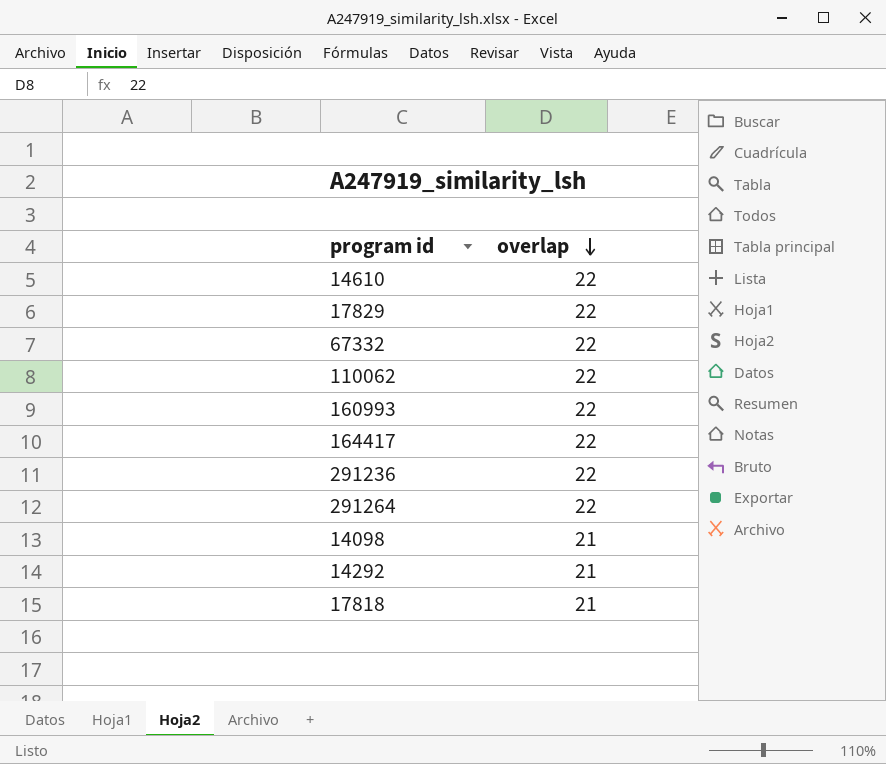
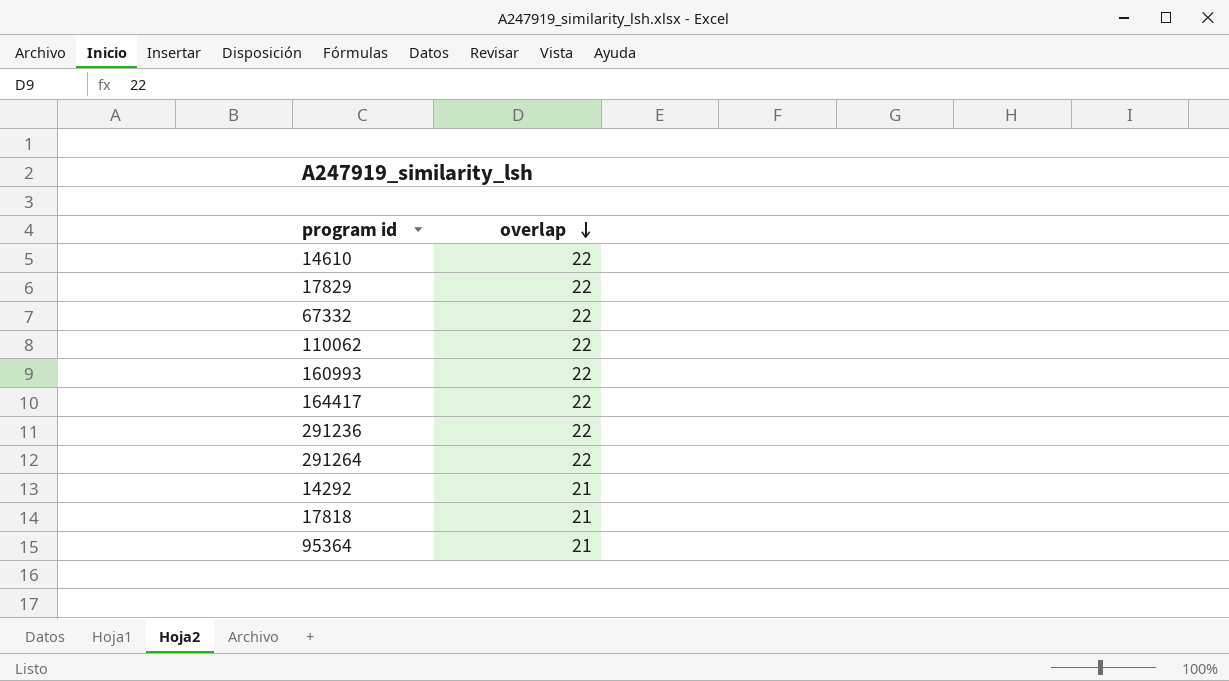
row 14098: 21 -> none
row 95364: none -> 21

